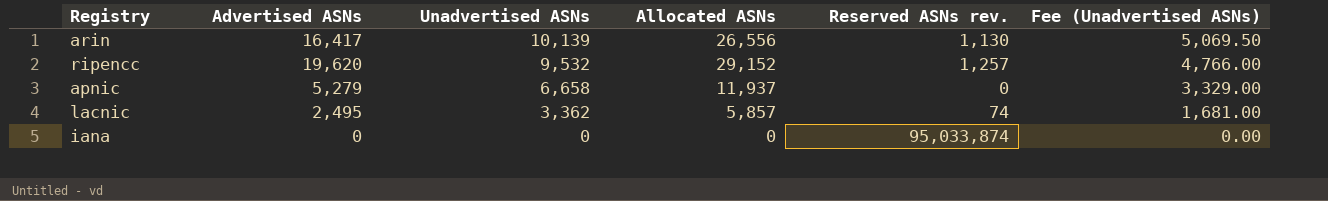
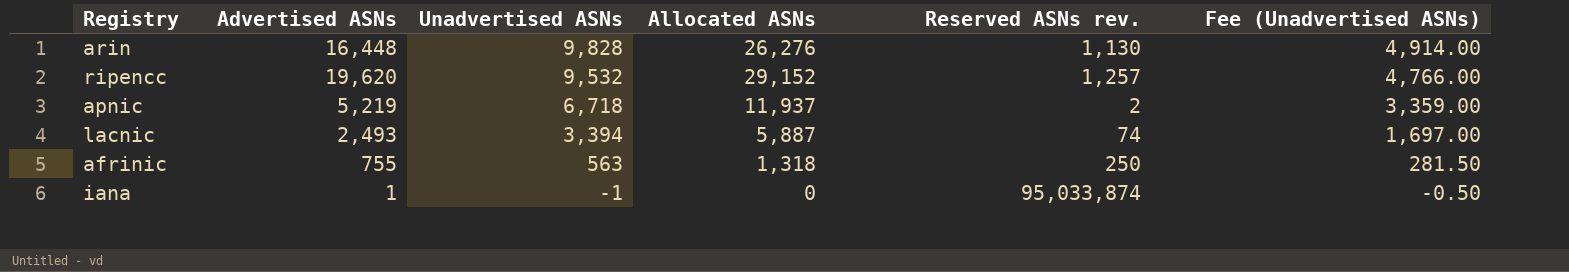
arin | Advertised ASNs: 16,417 -> 16,448
arin | Unadvertised ASNs: 10,139 -> 9,828
arin | Allocated ASNs: 26,556 -> 26,276
arin | Fee (Unadvertised ASNs): 5,069.50 -> 4,914.00
apnic | Advertised ASNs: 5,279 -> 5,219
apnic | Unadvertised ASNs: 6,658 -> 6,718
apnic | Reserved ASNs rev.: 0 -> 2
apnic | Fee (Unadvertised ASNs): 3,329.00 -> 3,359.00
lacnic | Advertised ASNs: 2,495 -> 2,493
lacnic | Unadvertised ASNs: 3,362 -> 3,394
lacnic | Allocated ASNs: 5,857 -> 5,887
lacnic | Fee (Unadvertised ASNs): 1,681.00 -> 1,697.00
row afrinic: none -> 755 | 563 | 1,318 | 250 | 281.50
iana | Advertised ASNs: 0 -> 1
iana | Unadvertised ASNs: 0 -> -1
iana | Fee (Unadvertised ASNs): 0.00 -> -0.50

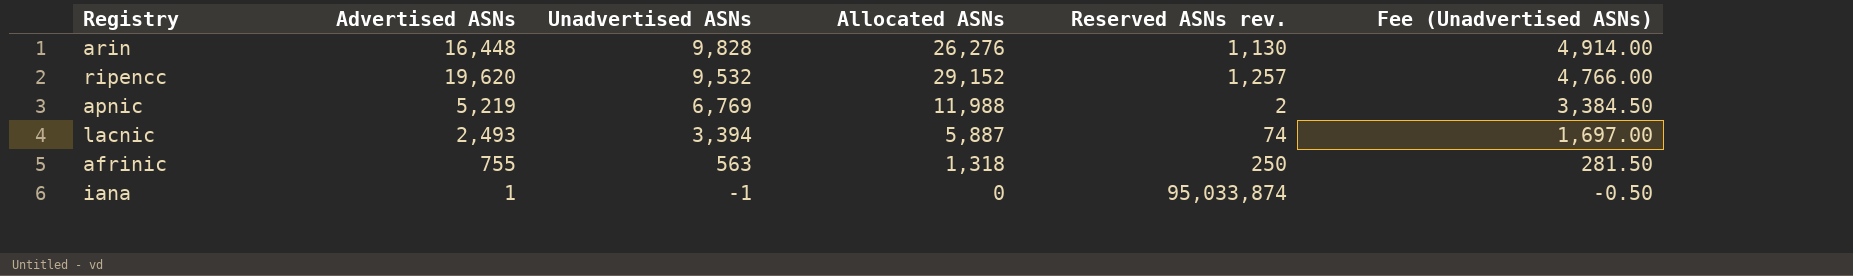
apnic | Unadvertised ASNs: 6,718 -> 6,769
apnic | Allocated ASNs: 11,937 -> 11,988
apnic | Fee (Unadvertised ASNs): 3,359.00 -> 3,384.50

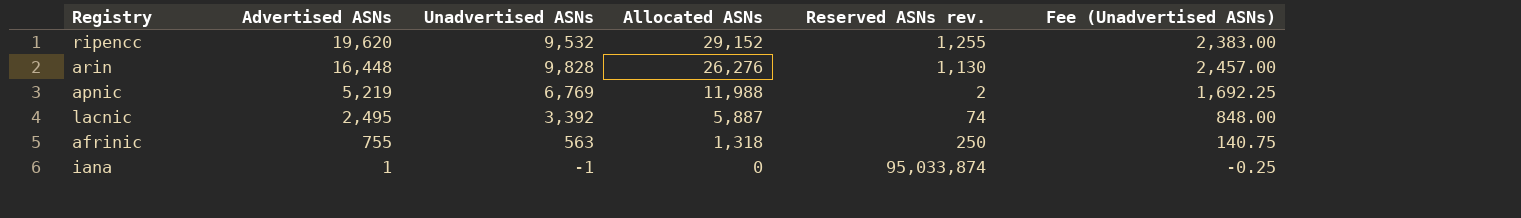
row order: Unadvertised ASNs descending -> Advertised ASNs descending
column Fee (Unadvertised ASNs) | formula: [Unadvertised ASNs] * 0.5 -> [Unadvertised ASNs] * 0.25
ripencc | Reserved ASNs rev.: 1,257 -> 1,255
lacnic | Advertised ASNs: 2,493 -> 2,495
lacnic | Unadvertised ASNs: 3,394 -> 3,392

